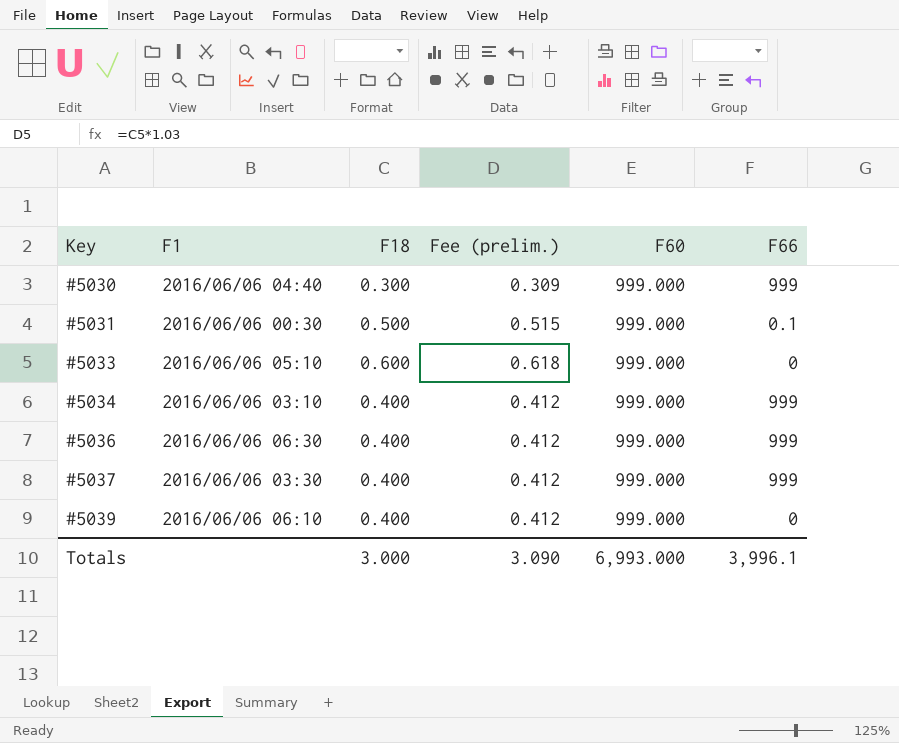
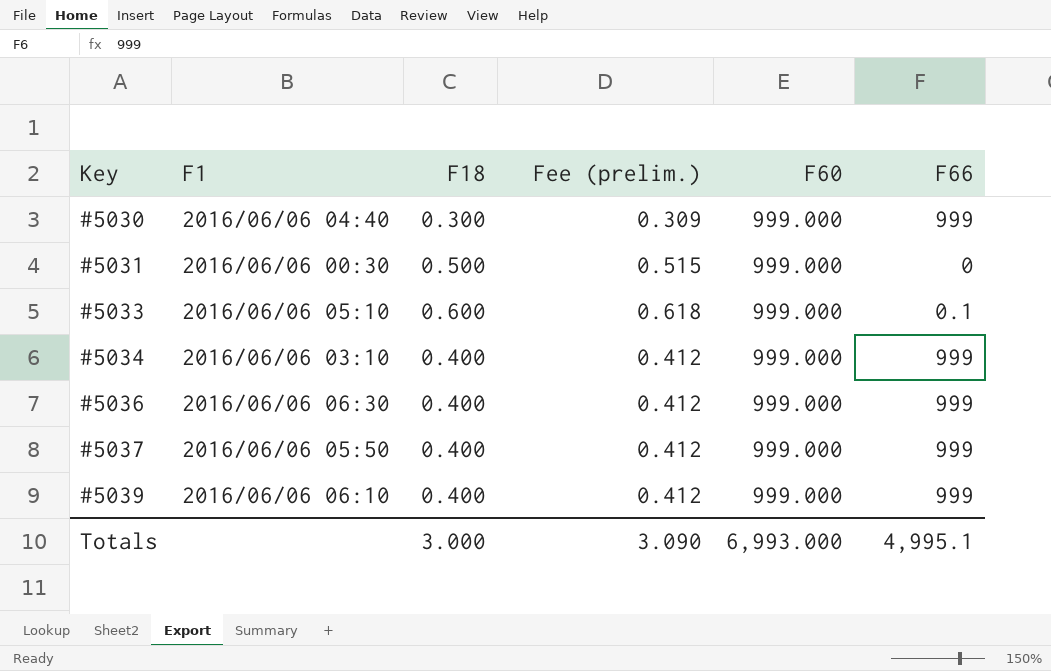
#5031 | F66: 0.1 -> 0
#5033 | F66: 0 -> 0.1
#5037 | F1: 2016/06/06 03:30 -> 2016/06/06 05:50
#5039 | F66: 0 -> 999
Totals | F66: 3,996.1 -> 4,995.1

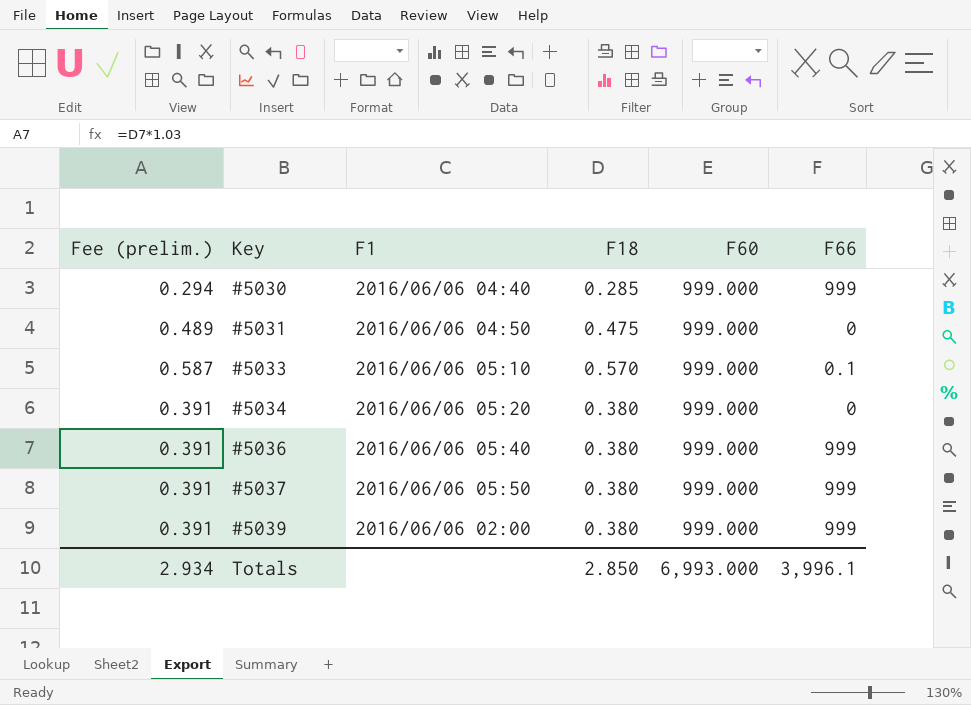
column Fee (prelim.) | position: 4 -> 1
#5030 | Fee (prelim.): 0.309 -> 0.294
#5030 | F18: 0.300 -> 0.285
#5031 | Fee (prelim.): 0.515 -> 0.489
#5031 | F1: 2016/06/06 00:30 -> 2016/06/06 04:50
#5031 | F18: 0.500 -> 0.475
#5033 | Fee (prelim.): 0.618 -> 0.587
#5033 | F18: 0.600 -> 0.570
#5034 | Fee (prelim.): 0.412 -> 0.391
#5034 | F1: 2016/06/06 03:10 -> 2016/06/06 05:20
#5034 | F18: 0.400 -> 0.380
#5034 | F66: 999 -> 0
#5036 | Fee (prelim.): 0.412 -> 0.391
#5036 | F1: 2016/06/06 06:30 -> 2016/06/06 05:40
#5036 | F18: 0.400 -> 0.380
#5037 | Fee (prelim.): 0.412 -> 0.391
#5037 | F18: 0.400 -> 0.380
#5039 | Fee (prelim.): 0.412 -> 0.391
#5039 | F1: 2016/06/06 06:10 -> 2016/06/06 02:00
#5039 | F18: 0.400 -> 0.380
Totals | Fee (prelim.): 3.090 -> 2.934
Totals | F18: 3.000 -> 2.850
Totals | F66: 4,995.1 -> 3,996.1

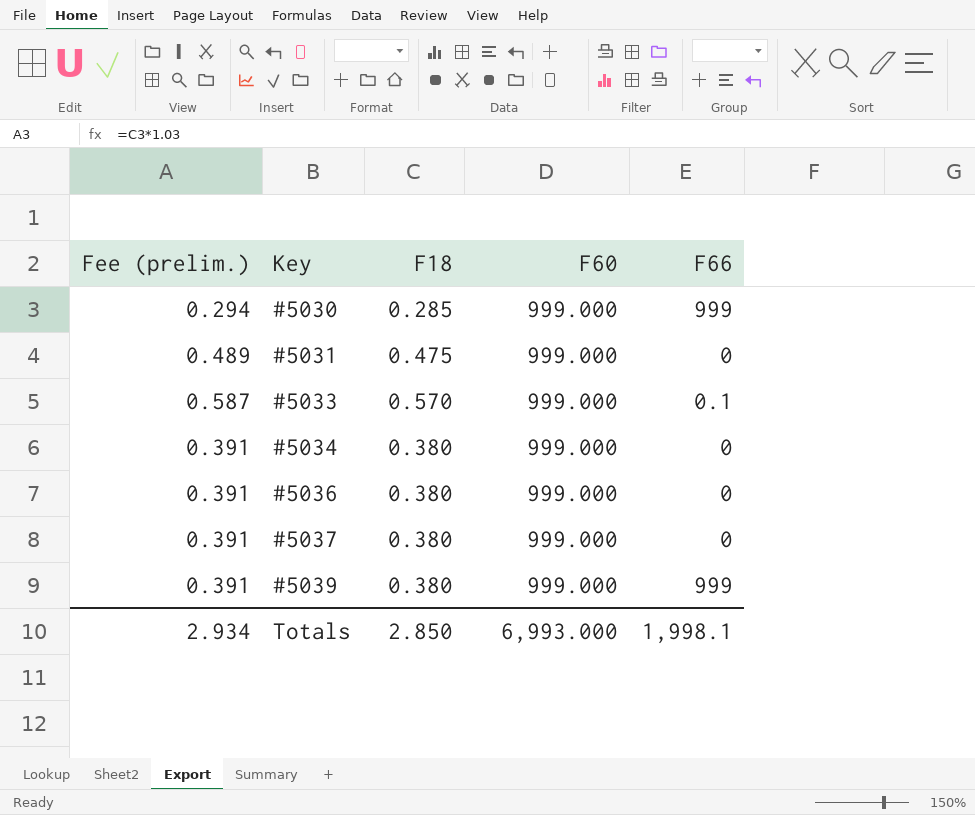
column F1 | position: 3 -> none
#5036 | F66: 999 -> 0
#5037 | F66: 999 -> 0
Totals | F66: 3,996.1 -> 1,998.1

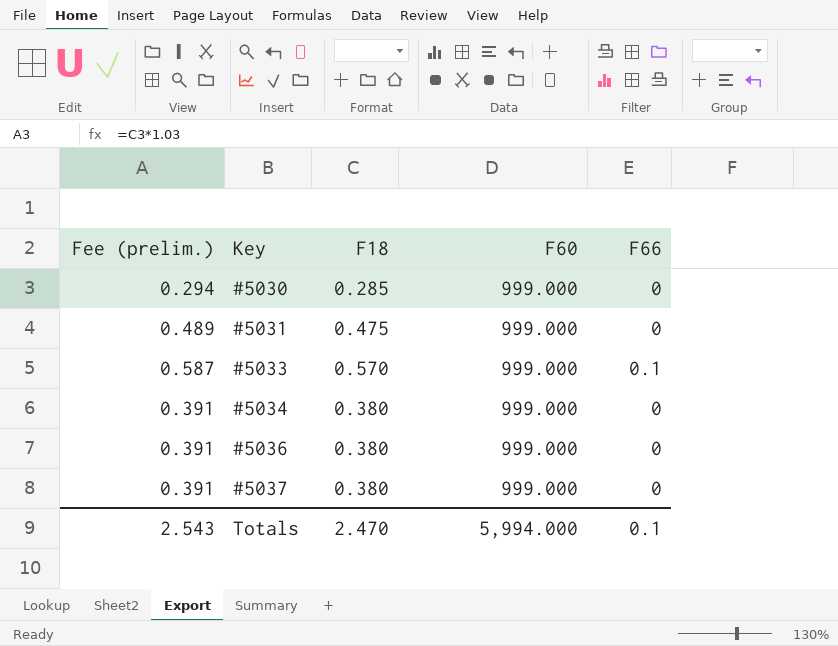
row #5039: 0.391 | 0.380 | 999.000 | 999 -> none
#5030 | F66: 999 -> 0
Totals | Fee (prelim.): 2.934 -> 2.543
Totals | F18: 2.850 -> 2.470
Totals | F60: 6,993.000 -> 5,994.000
Totals | F66: 1,998.1 -> 0.1

